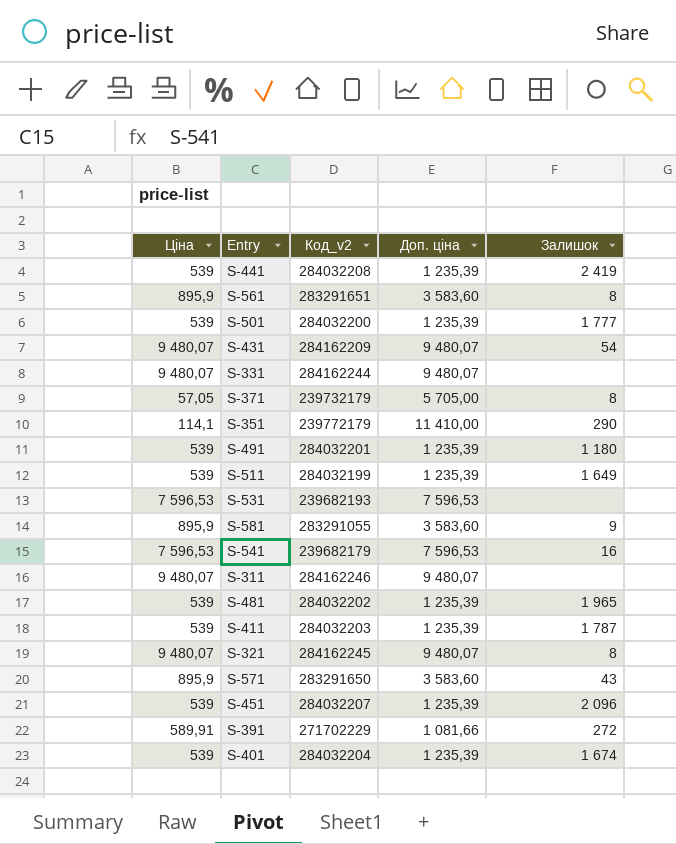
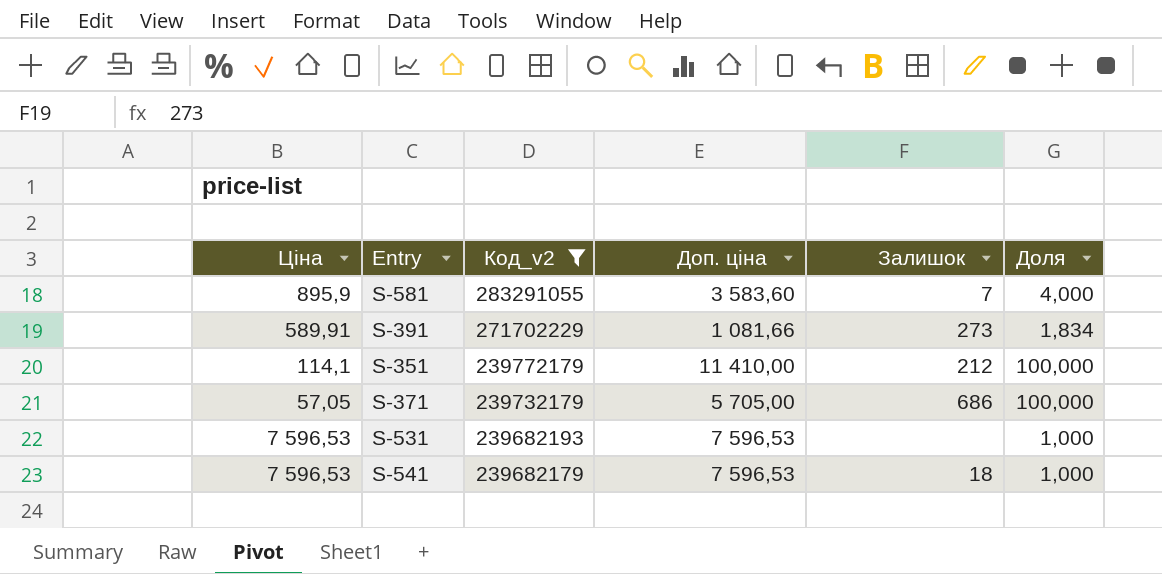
filter: none -> Код_v2 <= 283291055
row order: none -> Код_v2 descending
column Доля | formula: none -> [Доп. ціна] / [Ціна]
S-581 | Залишок: 9 -> 7
S-391 | Залишок: 272 -> 273
S-351 | Залишок: 290 -> 212
S-371 | Залишок: 8 -> 686
S-541 | Залишок: 16 -> 18

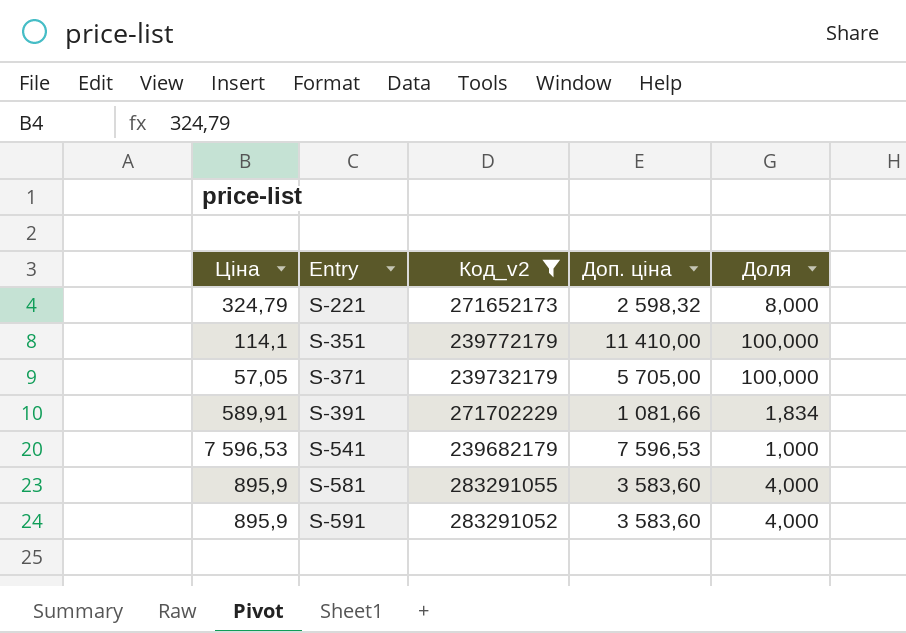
row order: Код_v2 descending -> Entry ascending
column Залишок | position: 5 -> none
row S-531: 7 596,53 | 239682193 | 7 596,53 | none | 1,000 -> none
row S-221: none -> 324,79 | 271652173 | 2 598,32 | 8,000
row S-591: none -> 895,9 | 283291052 | 3 583,60 | 4,000

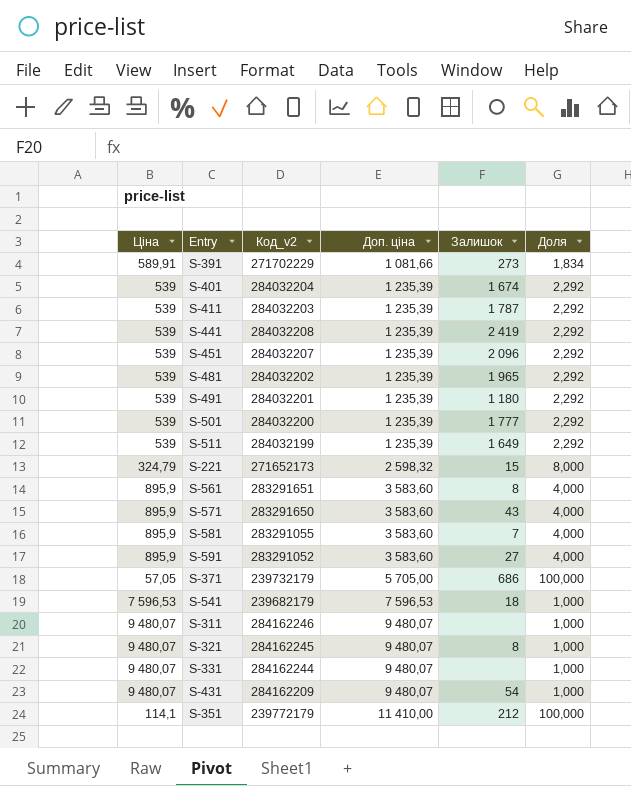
filter: Код_v2 <= 283291055 -> none
row order: Entry ascending -> Доп. ціна ascending
column Залишок | position: none -> 5

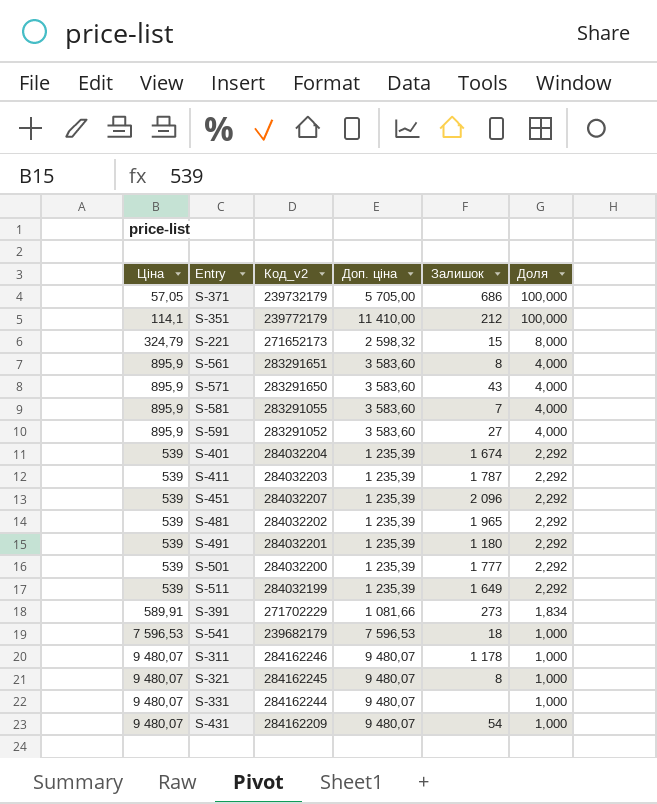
row order: Доп. ціна ascending -> Доля descending
row S-441: 539 | 284032208 | 1 235,39 | 2 419 | 2,292 -> none
S-311 | Залишок: none -> 1 178

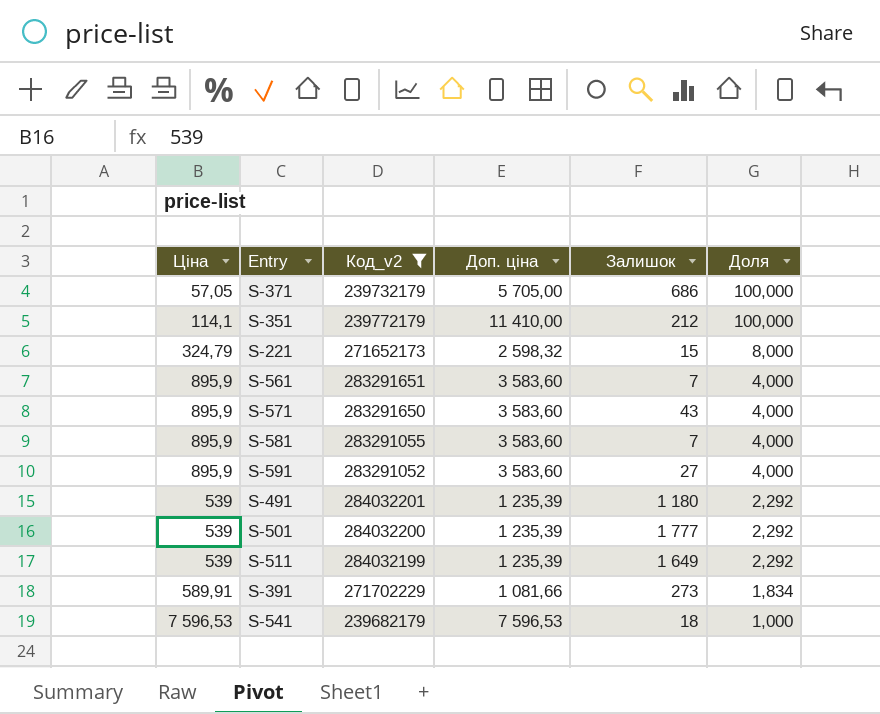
filter: none -> Код_v2 <= 284032201
S-561 | Залишок: 8 -> 7

